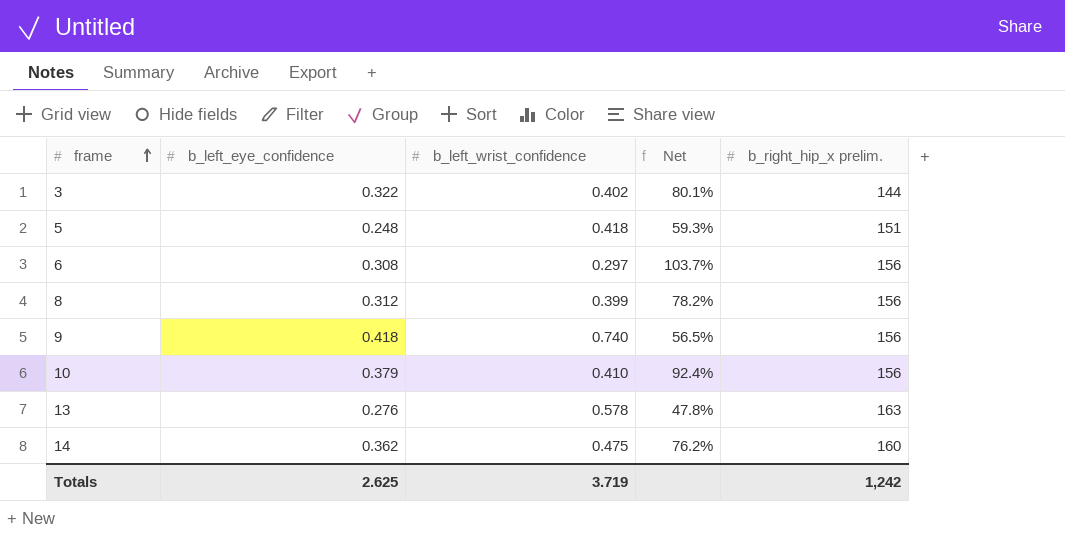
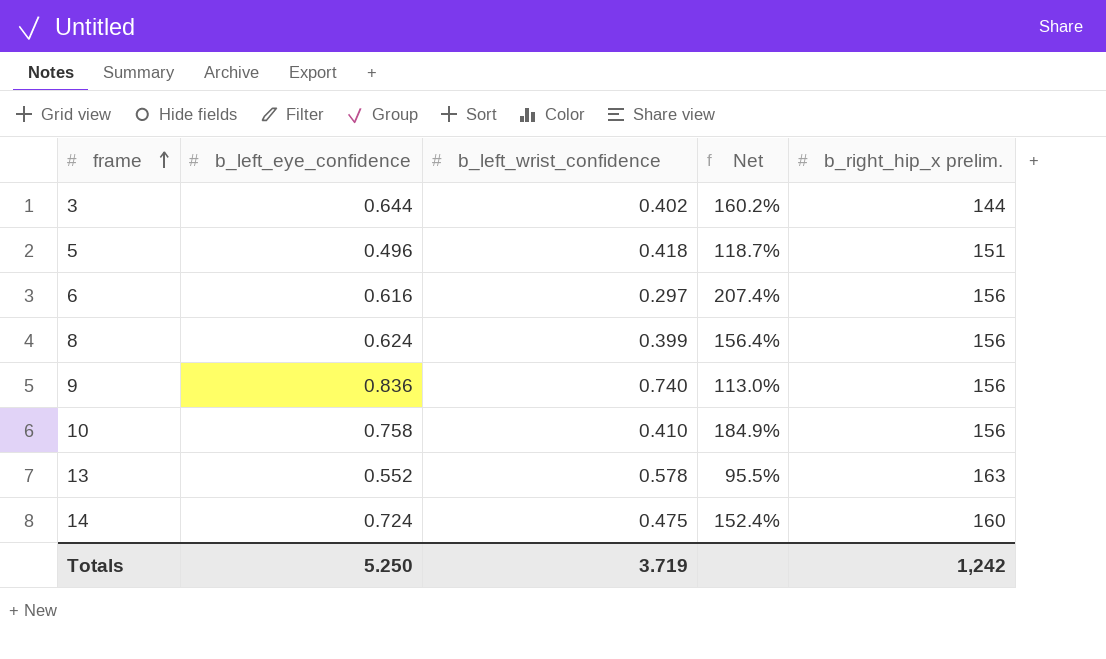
3 | b_left_eye_confidence: 0.322 -> 0.644
3 | Net: 80.1% -> 160.2%
5 | b_left_eye_confidence: 0.248 -> 0.496
5 | Net: 59.3% -> 118.7%
6 | b_left_eye_confidence: 0.308 -> 0.616
6 | Net: 103.7% -> 207.4%
8 | b_left_eye_confidence: 0.312 -> 0.624
8 | Net: 78.2% -> 156.4%
9 | b_left_eye_confidence: 0.418 -> 0.836
9 | Net: 56.5% -> 113.0%
10 | b_left_eye_confidence: 0.379 -> 0.758
10 | Net: 92.4% -> 184.9%
13 | b_left_eye_confidence: 0.276 -> 0.552
13 | Net: 47.8% -> 95.5%
14 | b_left_eye_confidence: 0.362 -> 0.724
14 | Net: 76.2% -> 152.4%
Totals | b_left_eye_confidence: 2.625 -> 5.250

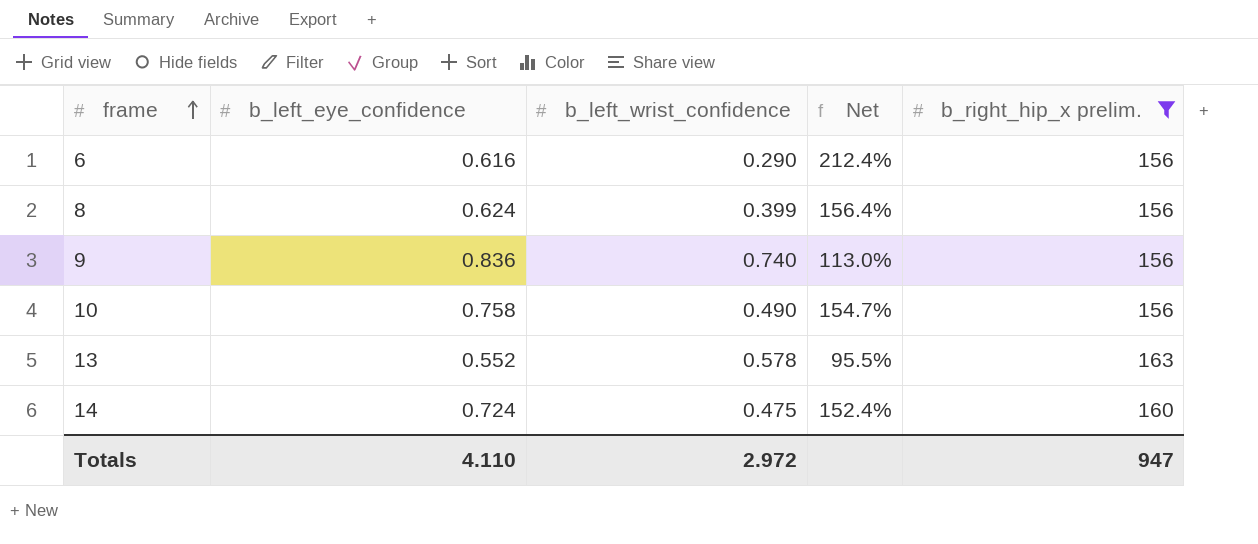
filter: none -> b_right_hip_x prelim. >= 156
6 | b_left_wrist_confidence: 0.297 -> 0.290
6 | Net: 207.4% -> 212.4%
10 | b_left_wrist_confidence: 0.410 -> 0.490
10 | Net: 184.9% -> 154.7%
Totals | b_left_eye_confidence: 5.250 -> 4.110
Totals | b_left_wrist_confidence: 3.719 -> 2.972
Totals | b_right_hip_x prelim.: 1,242 -> 947

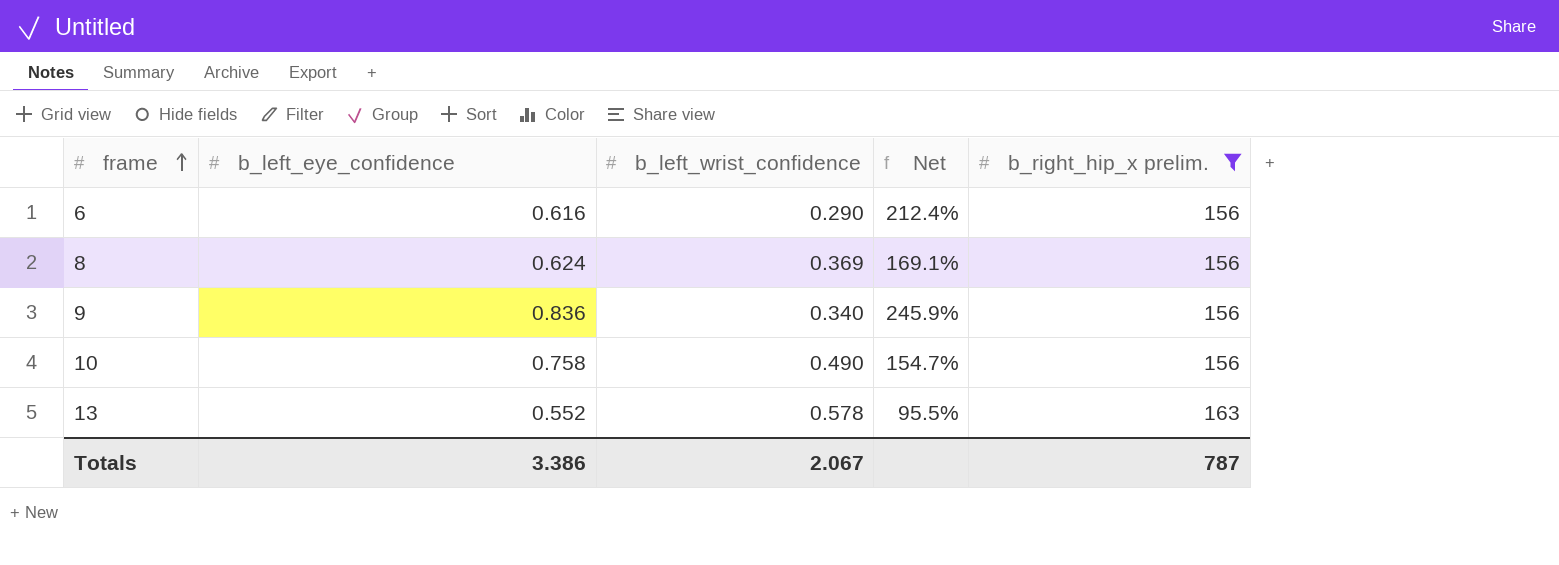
row 14: 0.724 | 0.475 | 152.4% | 160 -> none
8 | b_left_wrist_confidence: 0.399 -> 0.369
8 | Net: 156.4% -> 169.1%
9 | b_left_wrist_confidence: 0.740 -> 0.340
9 | Net: 113.0% -> 245.9%
Totals | b_left_eye_confidence: 4.110 -> 3.386
Totals | b_left_wrist_confidence: 2.972 -> 2.067
Totals | b_right_hip_x prelim.: 947 -> 787

